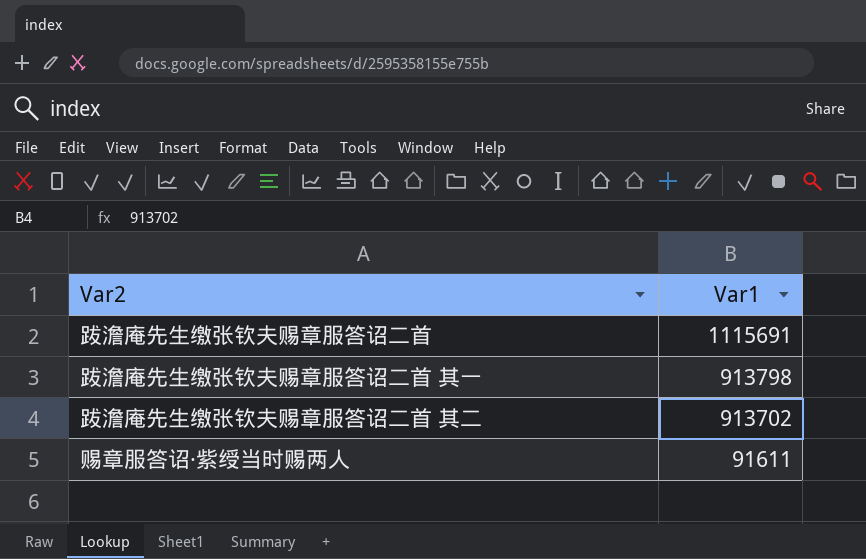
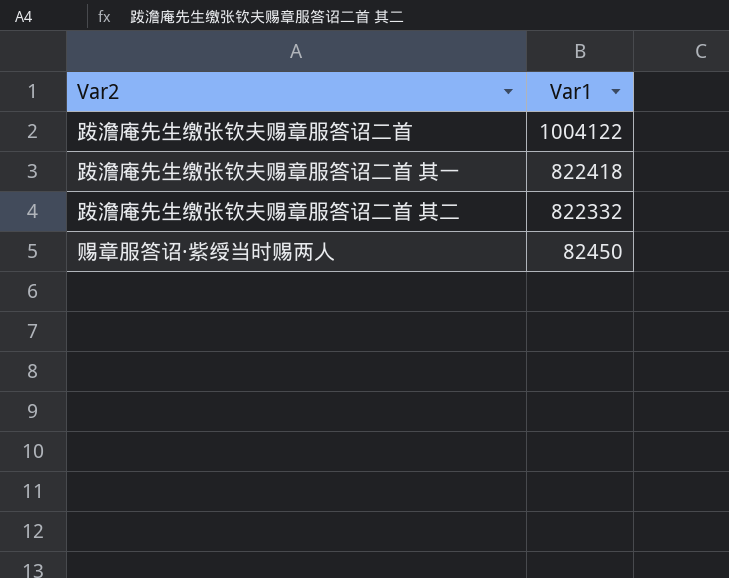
跋澹庵先生缴张钦夫赐章服答诏二首 | Var1: 1115691 -> 1004122
跋澹庵先生缴张钦夫赐章服答诏二首 其一 | Var1: 913798 -> 822418
跋澹庵先生缴张钦夫赐章服答诏二首 其二 | Var1: 913702 -> 822332
赐章服答诏·紫绶当时赐两人 | Var1: 91611 -> 82450

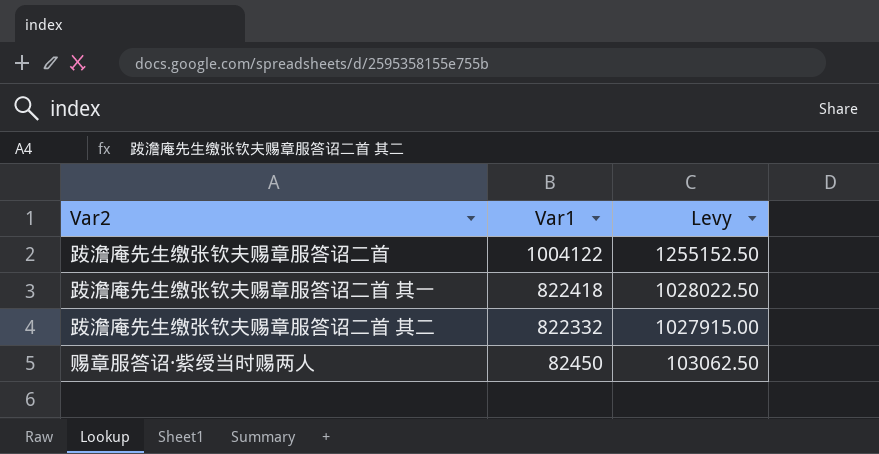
column Levy | formula: none -> [Var1] * 1.25

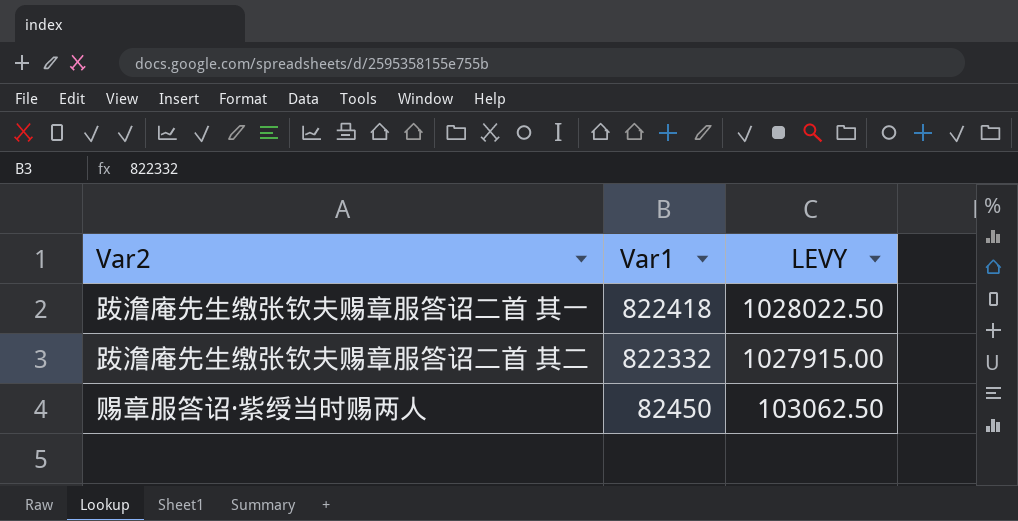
column name: Levy -> LEVY
row 跋澹庵先生缴张钦夫赐章服答诏二首: 1004122 | 1255152.50 -> none

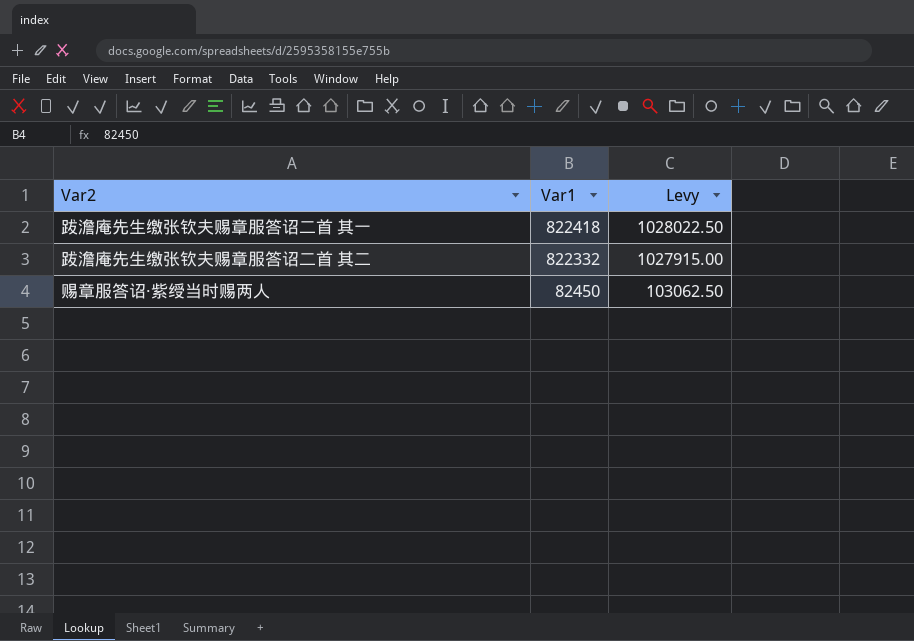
column name: LEVY -> Levy

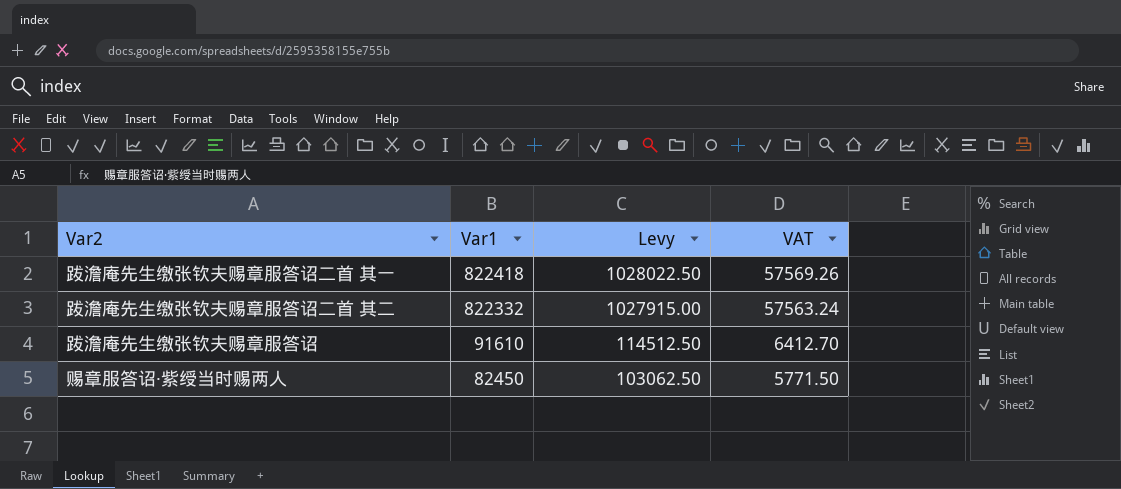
column VAT | formula: none -> [Var1] * 0.07
row 跋澹庵先生缴张钦夫赐章服答诏: none -> 91610 | 114512.50 | 6412.70

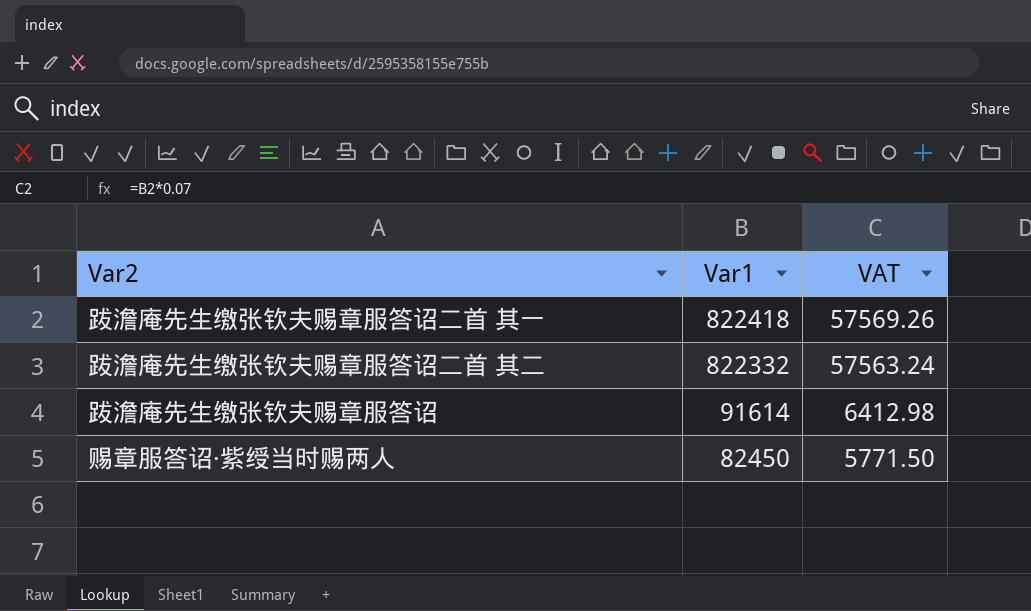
column Levy | formula: [Var1] * 1.25 -> none
跋澹庵先生缴张钦夫赐章服答诏 | Var1: 91610 -> 91614
跋澹庵先生缴张钦夫赐章服答诏 | VAT: 6412.70 -> 6412.98

